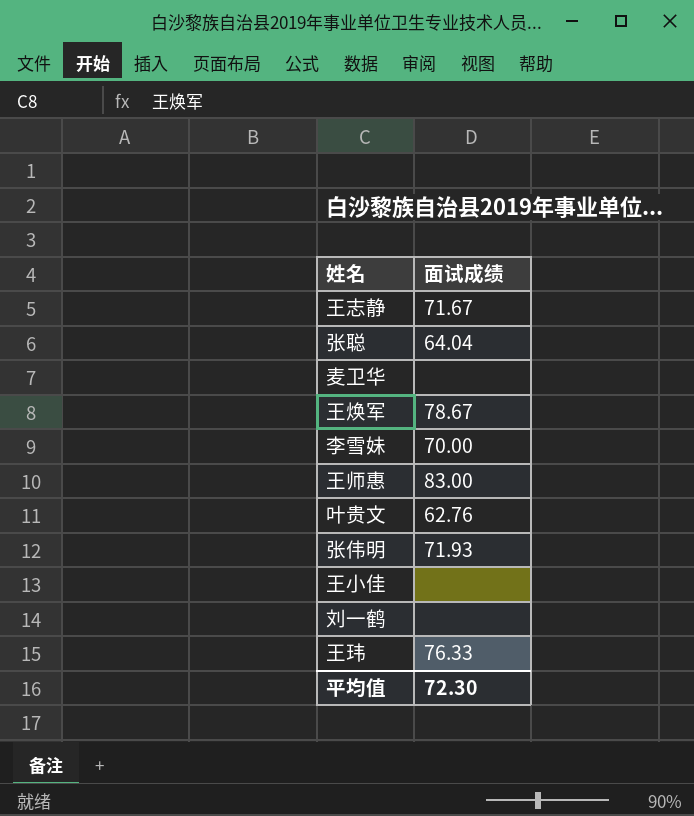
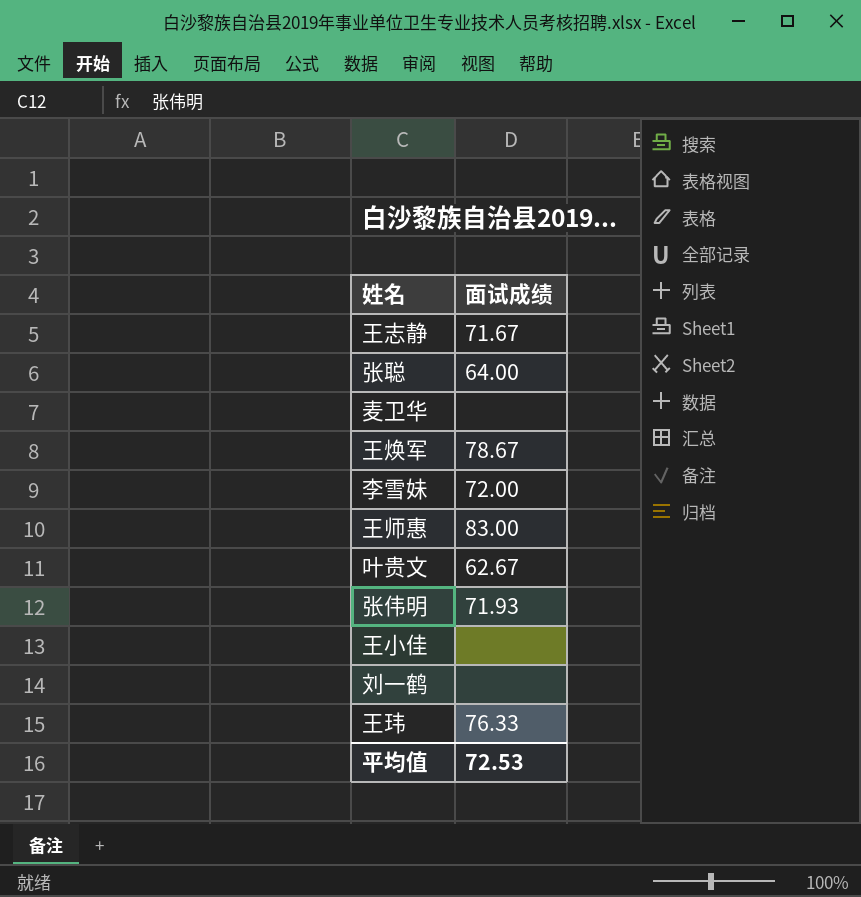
张聪 | 面试成绩: 64.04 -> 64.00
李雪妹 | 面试成绩: 70.00 -> 72.00
叶贵文 | 面试成绩: 62.76 -> 62.67
平均值 | 面试成绩: 72.30 -> 72.53

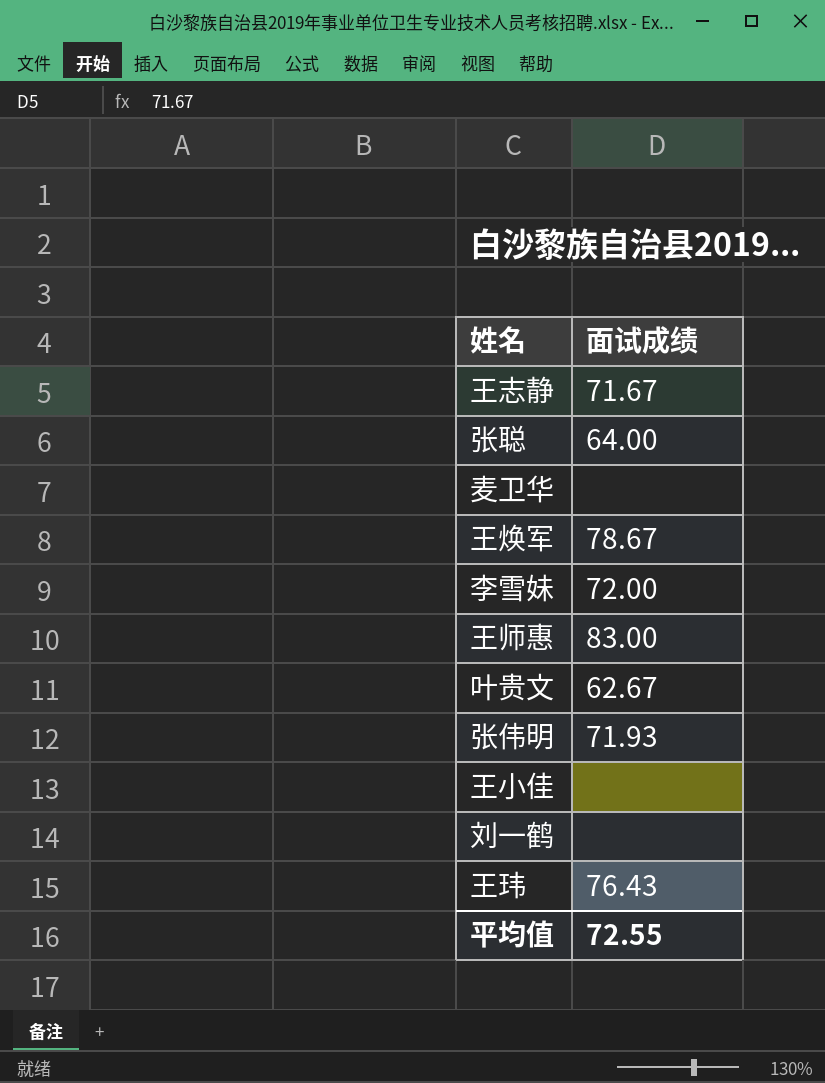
王玮 | 面试成绩: 76.33 -> 76.43
平均值 | 面试成绩: 72.53 -> 72.55

